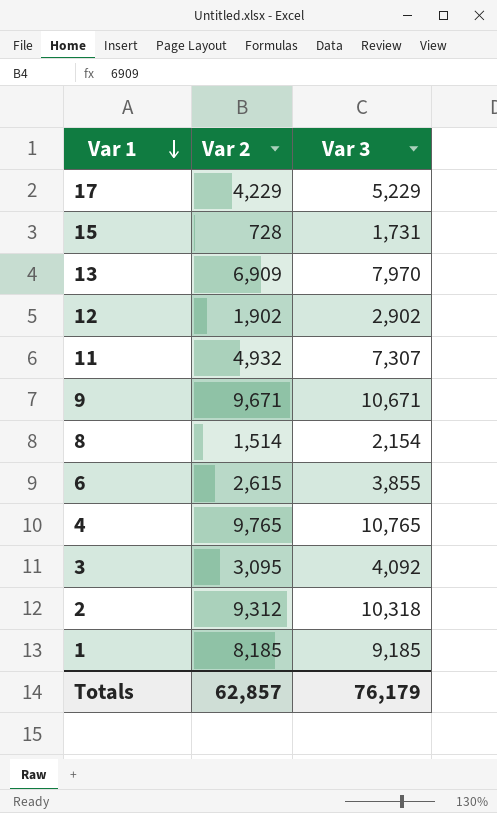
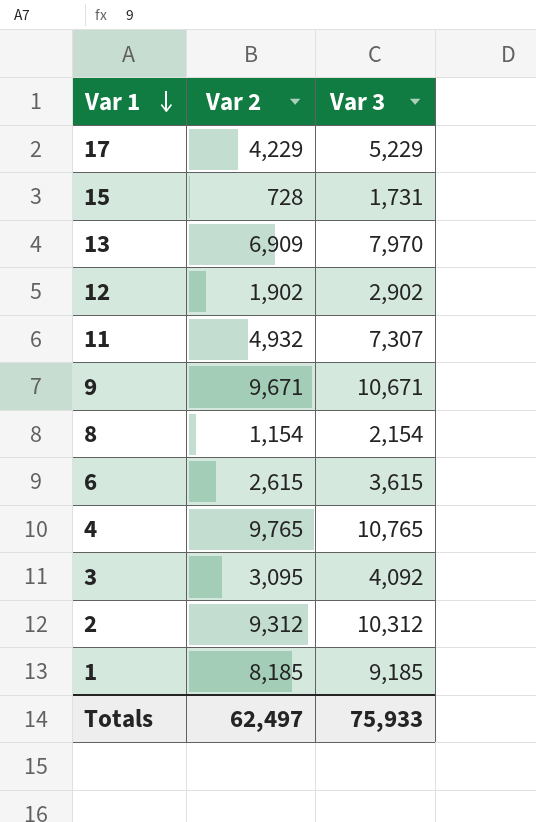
8 | Var 2: 1,514 -> 1,154
6 | Var 3: 3,855 -> 3,615
2 | Var 3: 10,318 -> 10,312
Totals | Var 2: 62,857 -> 62,497
Totals | Var 3: 76,179 -> 75,933

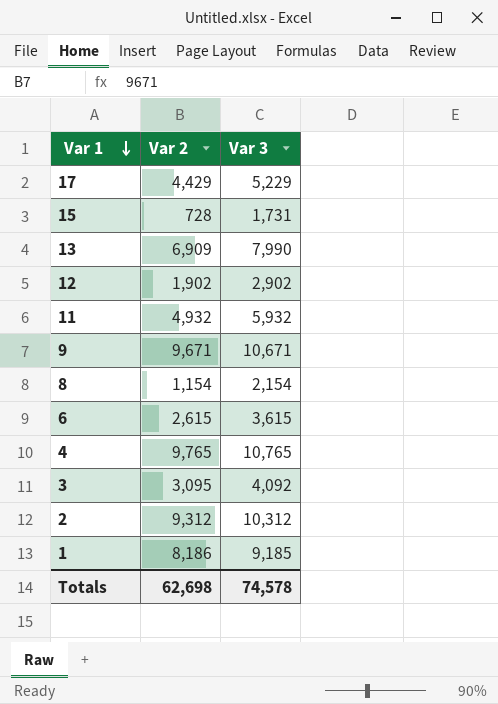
17 | Var 2: 4,229 -> 4,429
13 | Var 3: 7,970 -> 7,990
11 | Var 3: 7,307 -> 5,932
1 | Var 2: 8,185 -> 8,186
Totals | Var 2: 62,497 -> 62,698
Totals | Var 3: 75,933 -> 74,578

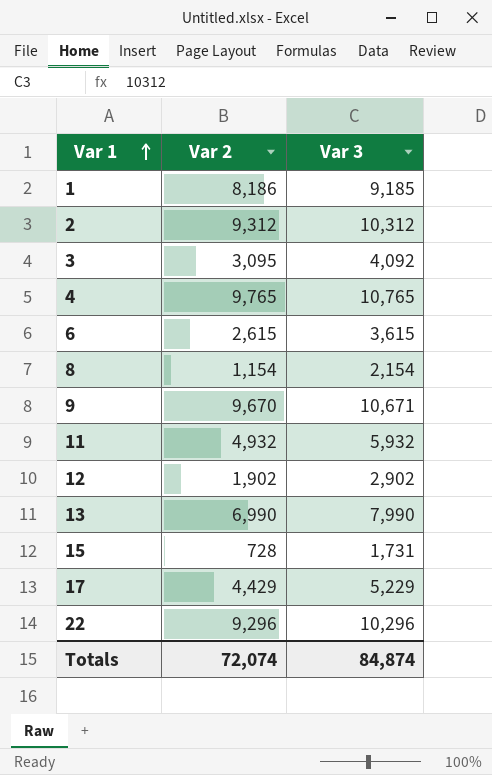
row order: Var 1 descending -> Var 1 ascending
9 | Var 2: 9,671 -> 9,670
13 | Var 2: 6,909 -> 6,990
row 22: none -> 9,296 | 10,296
Totals | Var 2: 62,698 -> 72,074
Totals | Var 3: 74,578 -> 84,874

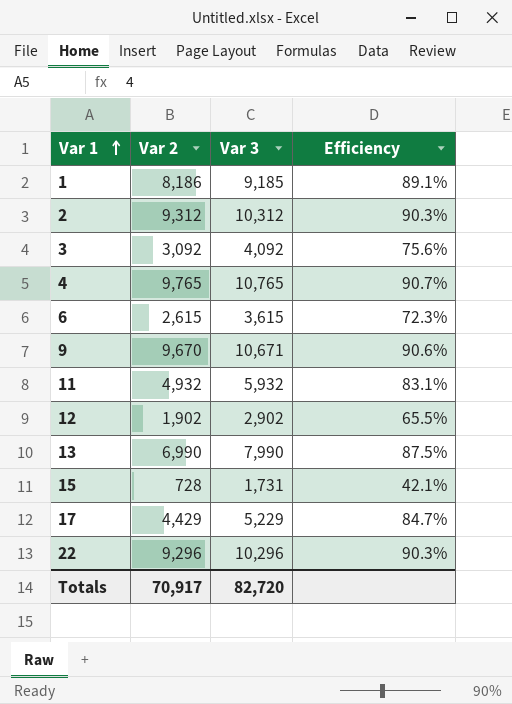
column Efficiency | formula: none -> [Var 2] / [Var 3]
row 8: 1,154 | 2,154 -> none
3 | Var 2: 3,095 -> 3,092
Totals | Var 2: 72,074 -> 70,917
Totals | Var 3: 84,874 -> 82,720

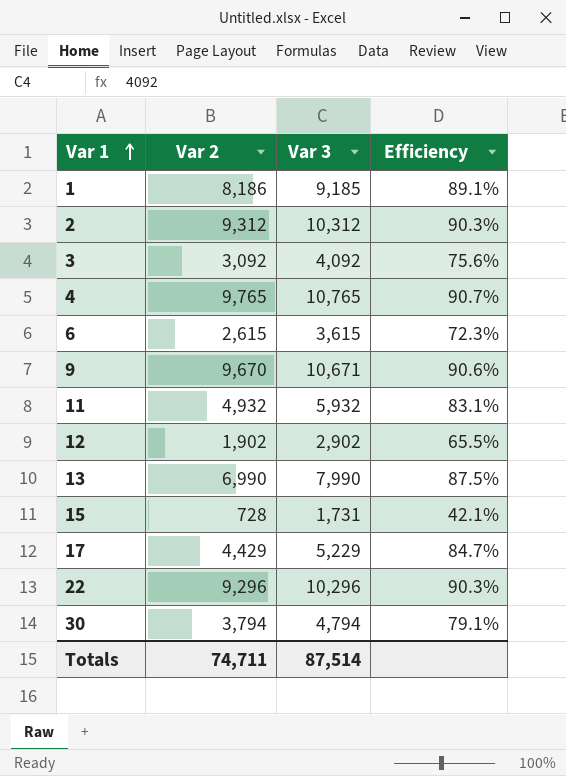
row 30: none -> 3,794 | 4,794 | 79.1%
Totals | Var 2: 70,917 -> 74,711
Totals | Var 3: 82,720 -> 87,514

